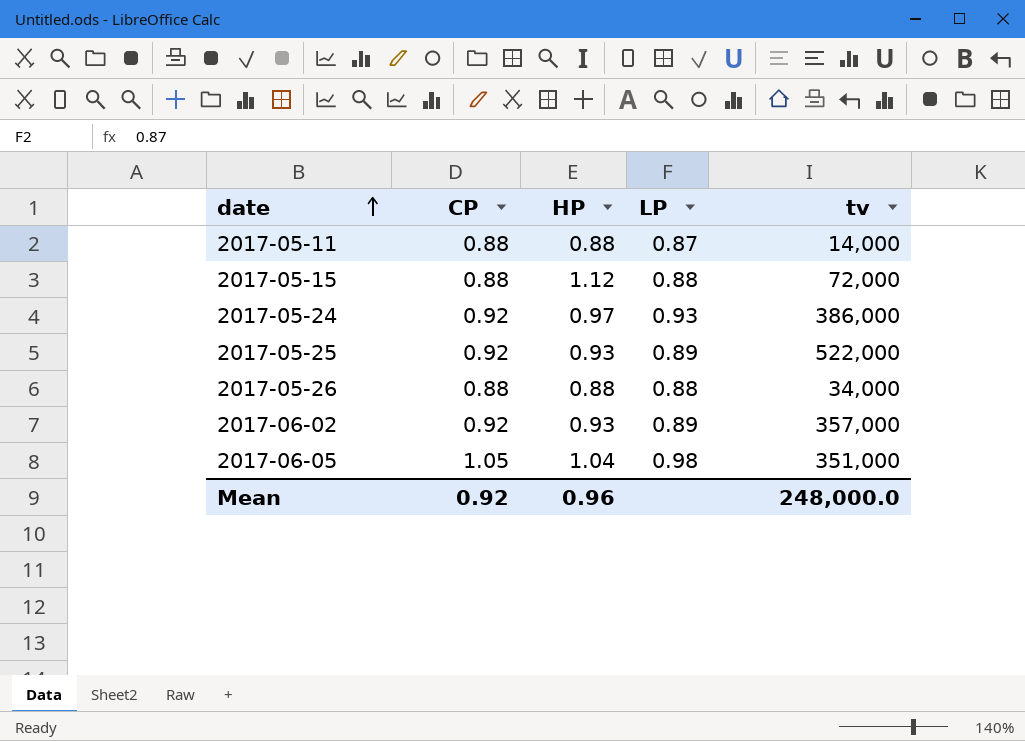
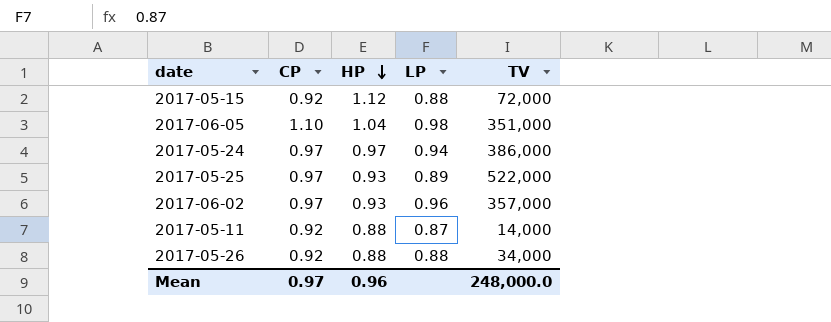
row order: date ascending -> HP descending
column name: tv -> TV
2017-05-15 | CP: 0.88 -> 0.92
2017-06-05 | CP: 1.05 -> 1.10
2017-05-24 | CP: 0.92 -> 0.97
2017-05-24 | LP: 0.93 -> 0.94
2017-05-25 | CP: 0.92 -> 0.97
2017-06-02 | CP: 0.92 -> 0.97
2017-06-02 | LP: 0.89 -> 0.96
2017-05-11 | CP: 0.88 -> 0.92
2017-05-26 | CP: 0.88 -> 0.92
Mean | CP: 0.92 -> 0.97

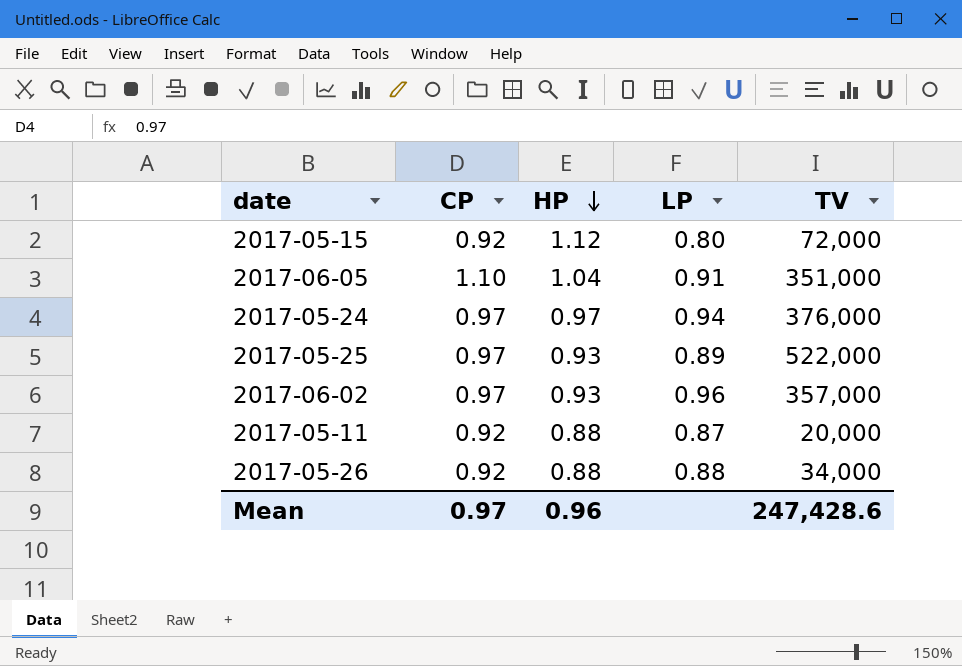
2017-05-15 | LP: 0.88 -> 0.80
2017-06-05 | LP: 0.98 -> 0.91
2017-05-24 | TV: 386,000 -> 376,000
2017-05-11 | TV: 14,000 -> 20,000
Mean | TV: 248,000.0 -> 247,428.6

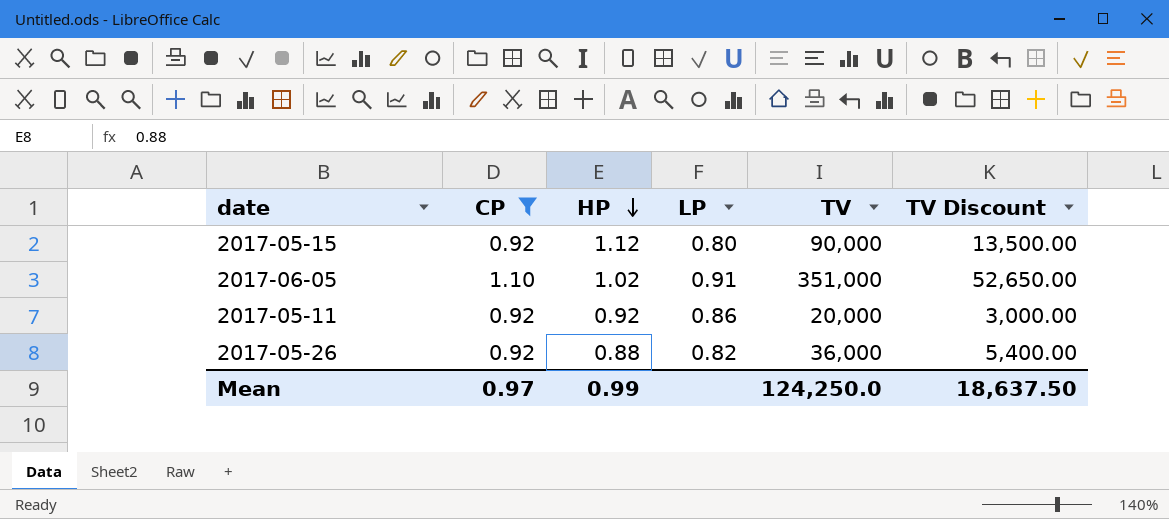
filter: none -> CP != 0.97
column TV Discount | formula: none -> [TV] * 0.15
2017-05-15 | TV: 72,000 -> 90,000
2017-06-05 | HP: 1.04 -> 1.02
2017-05-11 | HP: 0.88 -> 0.92
2017-05-11 | LP: 0.87 -> 0.86
2017-05-26 | LP: 0.88 -> 0.82
2017-05-26 | TV: 34,000 -> 36,000
Mean | HP: 0.96 -> 0.99
Mean | TV: 247,428.6 -> 124,250.0

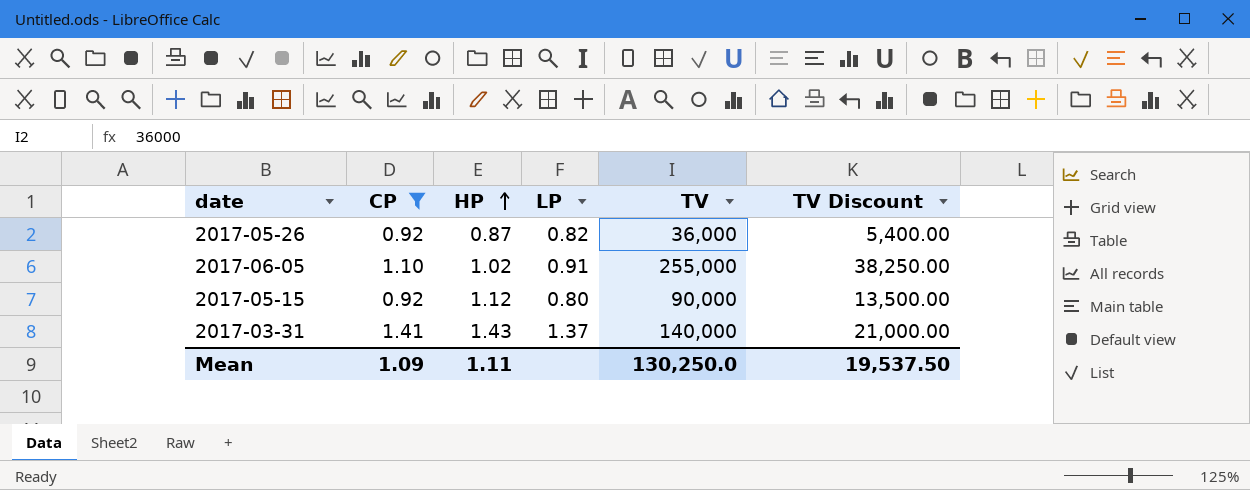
row order: HP descending -> HP ascending
row 2017-05-11: 0.92 | 0.92 | 0.86 | 20,000 | 3,000.00 -> none
2017-05-26 | HP: 0.88 -> 0.87
2017-06-05 | TV: 351,000 -> 255,000
2017-06-05 | TV Discount: 52,650.00 -> 38,250.00
row 2017-03-31: none -> 1.41 | 1.43 | 1.37 | 140,000 | 21,000.00
Mean | CP: 0.97 -> 1.09
Mean | HP: 0.99 -> 1.11
Mean | TV: 124,250.0 -> 130,250.0
Mean | TV Discount: 18,637.50 -> 19,537.50

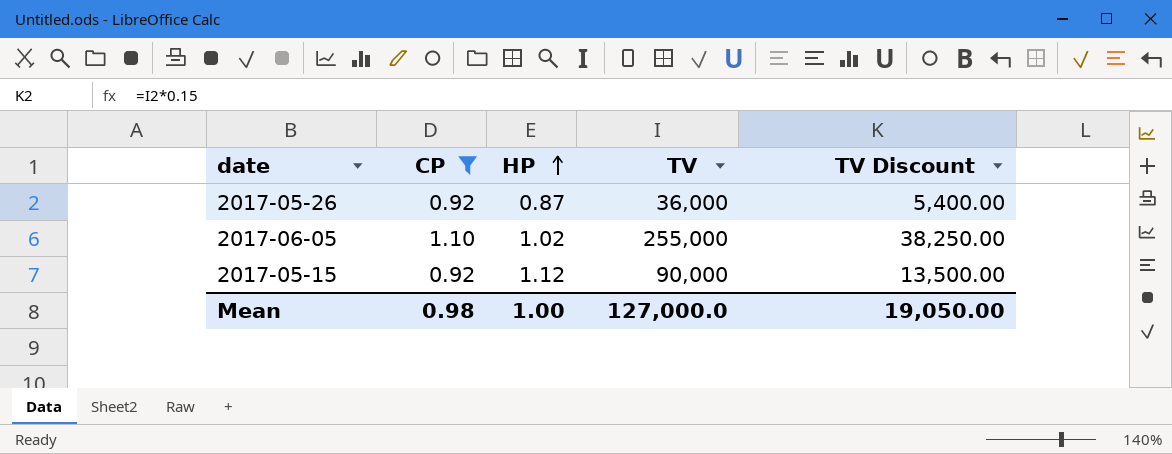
column LP | position: 4 -> none
row 2017-03-31: 1.41 | 1.43 | 1.37 | 140,000 | 21,000.00 -> none
Mean | CP: 1.09 -> 0.98
Mean | HP: 1.11 -> 1.00
Mean | TV: 130,250.0 -> 127,000.0
Mean | TV Discount: 19,537.50 -> 19,050.00

